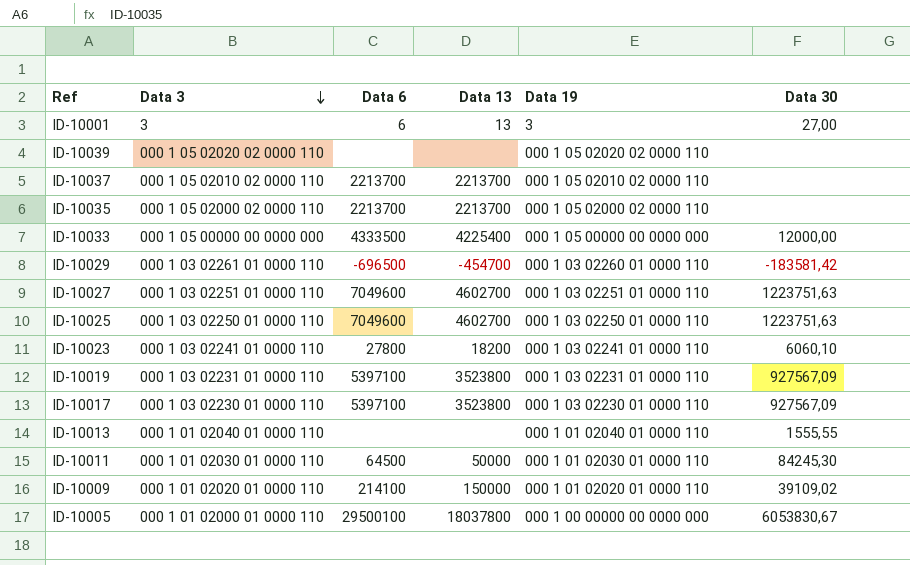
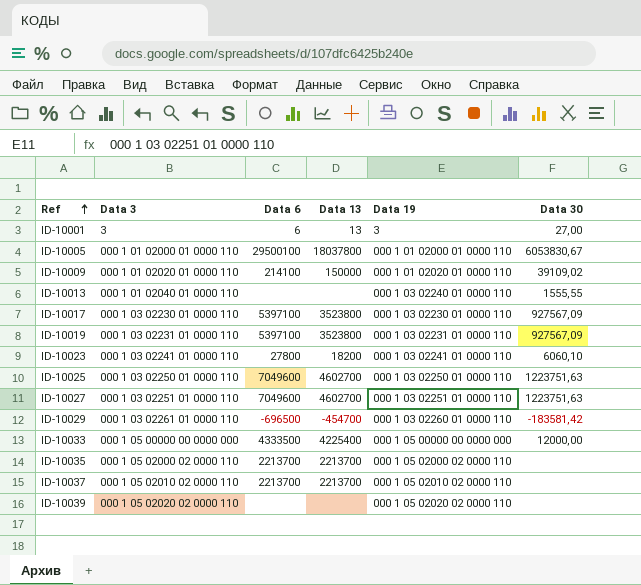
row order: Data 3 descending -> Ref ascending
row ID-10011: 000 1 01 02030 01 0000 110 | 64500 | 50000 | 000 1 01 02030 01 0000 110 | 84245,30 -> none
ID-10005 | Data 19: 000 1 00 00000 00 0000 000 -> 000 1 01 02000 01 0000 110
ID-10013 | Data 19: 000 1 01 02040 01 0000 110 -> 000 1 03 02240 01 0000 110

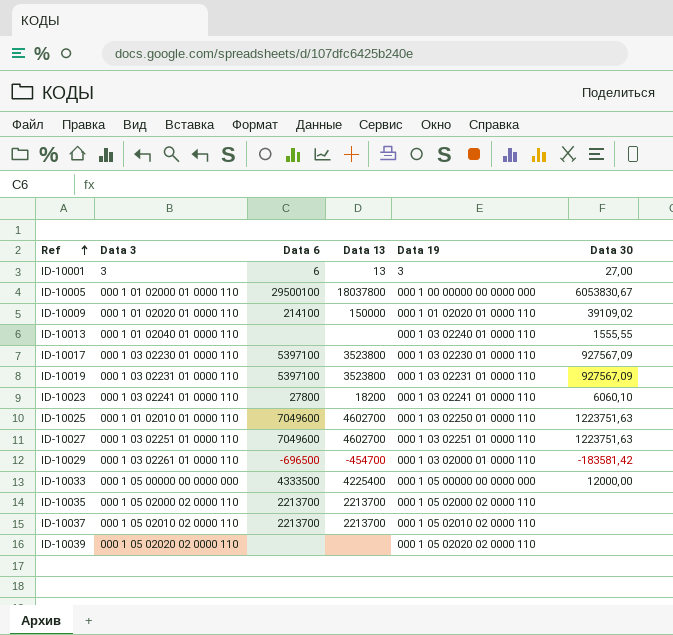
ID-10005 | Data 19: 000 1 01 02000 01 0000 110 -> 000 1 00 00000 00 0000 000
ID-10025 | Data 3: 000 1 03 02250 01 0000 110 -> 000 1 01 02010 01 0000 110
ID-10029 | Data 19: 000 1 03 02260 01 0000 110 -> 000 1 03 02000 01 0000 110

